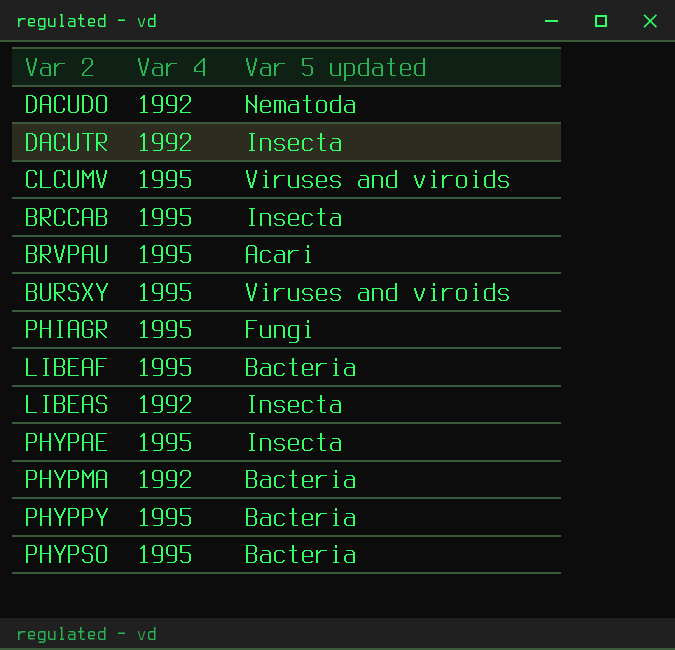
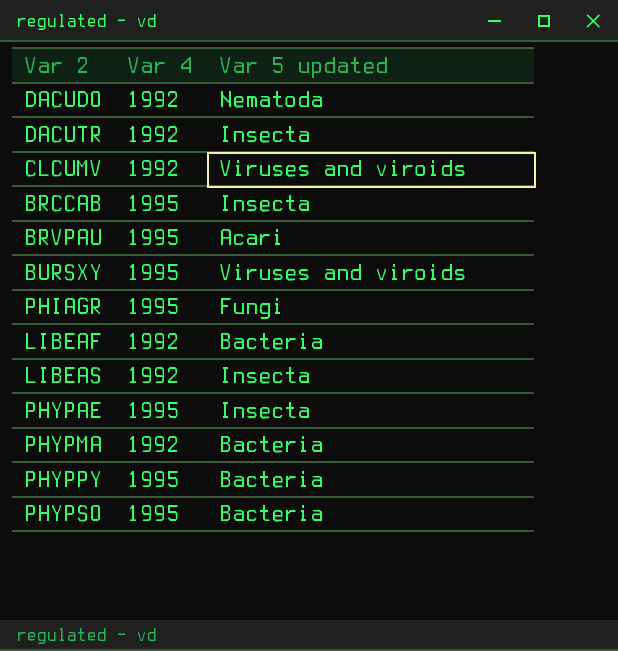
CLCUMV | Var 4: 1995 -> 1992
LIBEAF | Var 4: 1995 -> 1992

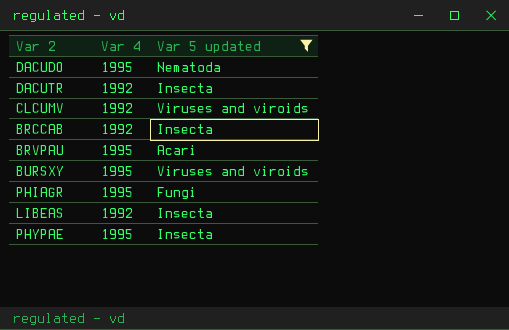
filter: none -> Var 5 updated != Bacteria
DACUDO | Var 4: 1992 -> 1995
BRCCAB | Var 4: 1995 -> 1992

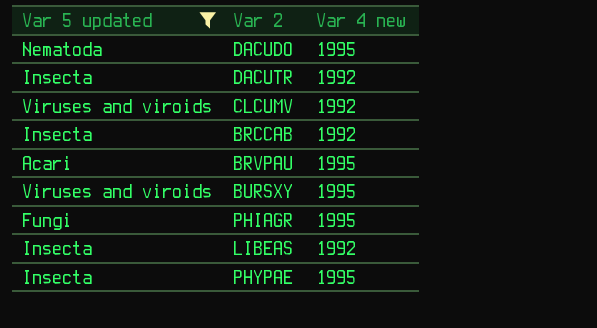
column Var 5 updated | position: 3 -> 1
column name: Var 4 -> Var 4 new

